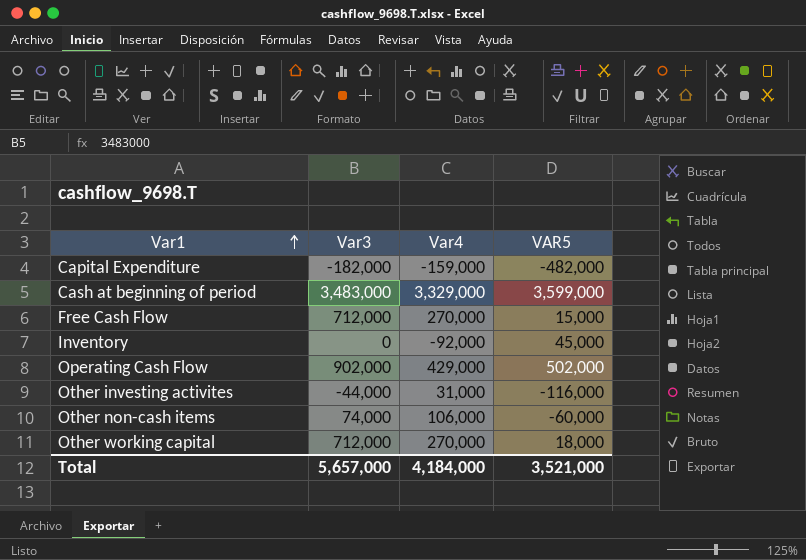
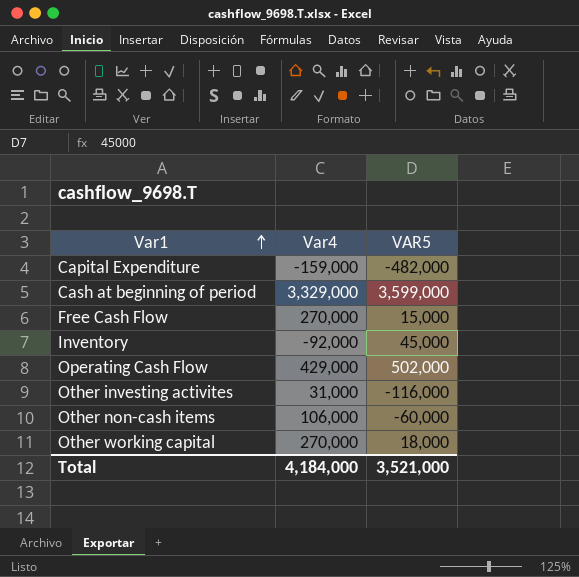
column Var3 | position: 2 -> none

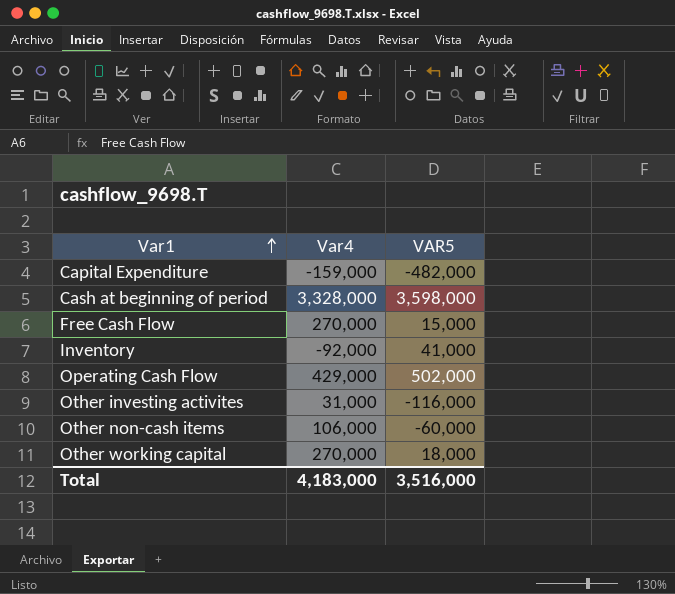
Cash at beginning of period | Var4: 3,329,000 -> 3,328,000
Cash at beginning of period | VAR5: 3,599,000 -> 3,598,000
Inventory | VAR5: 45,000 -> 41,000
Total | Var4: 4,184,000 -> 4,183,000
Total | VAR5: 3,521,000 -> 3,516,000

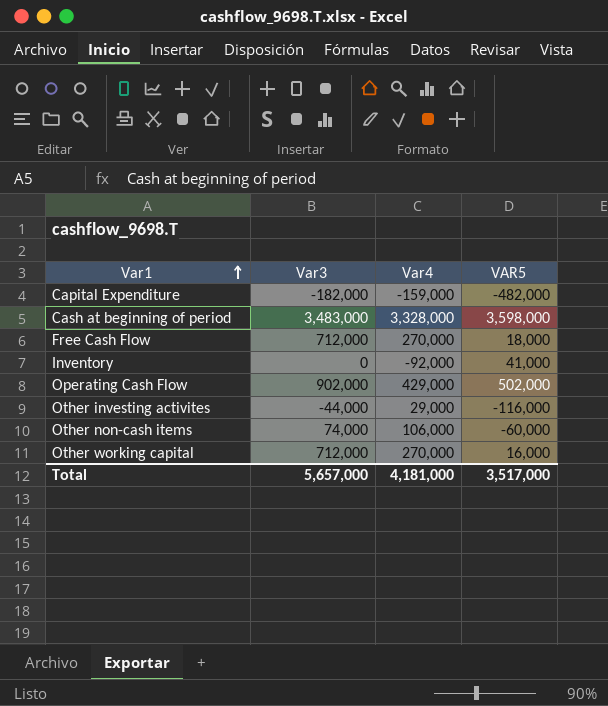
column Var3 | position: none -> 2
Free Cash Flow | VAR5: 15,000 -> 18,000
Other investing activites | Var4: 31,000 -> 29,000
Other working capital | VAR5: 18,000 -> 16,000
Total | Var4: 4,183,000 -> 4,181,000
Total | VAR5: 3,516,000 -> 3,517,000

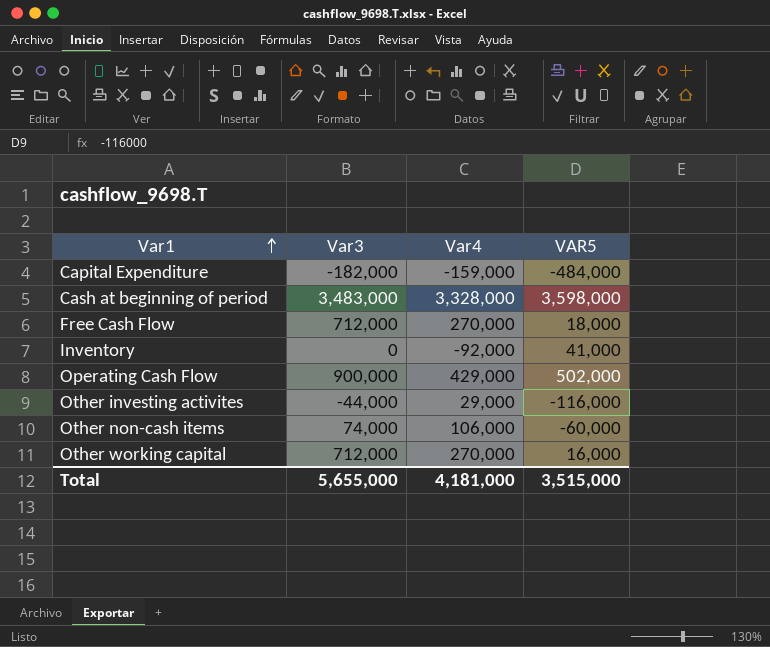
Capital Expenditure | VAR5: -482,000 -> -484,000
Operating Cash Flow | Var3: 902,000 -> 900,000
Total | Var3: 5,657,000 -> 5,655,000
Total | VAR5: 3,517,000 -> 3,515,000

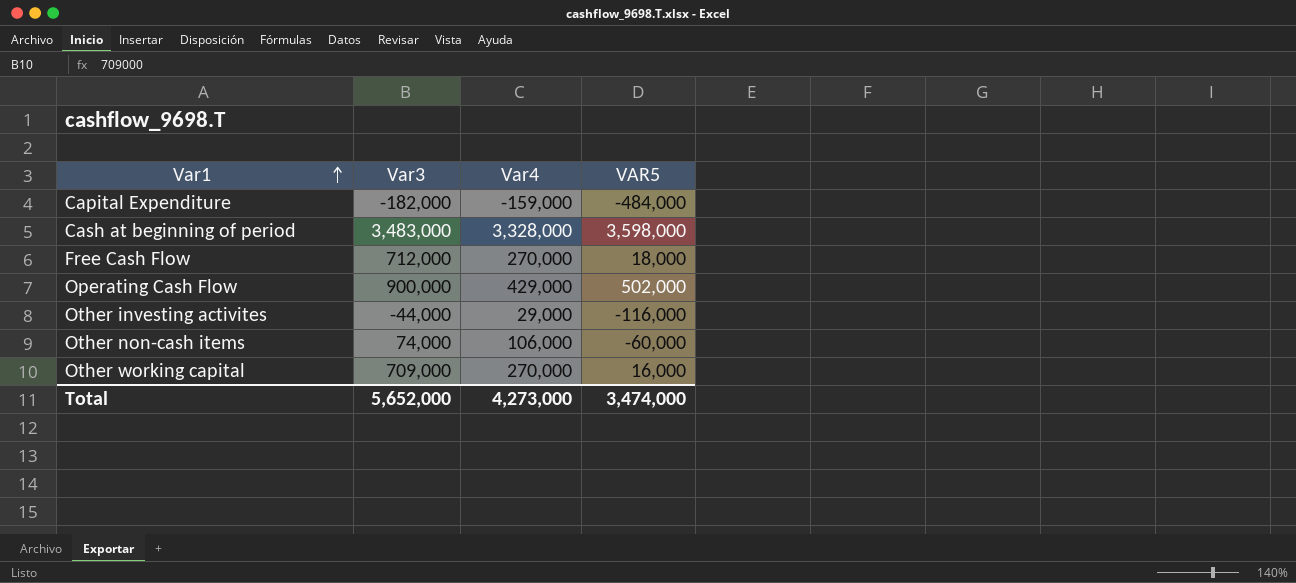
row Inventory: 0 | -92,000 | 41,000 -> none
Other working capital | Var3: 712,000 -> 709,000
Total | Var3: 5,655,000 -> 5,652,000
Total | Var4: 4,181,000 -> 4,273,000
Total | VAR5: 3,515,000 -> 3,474,000

